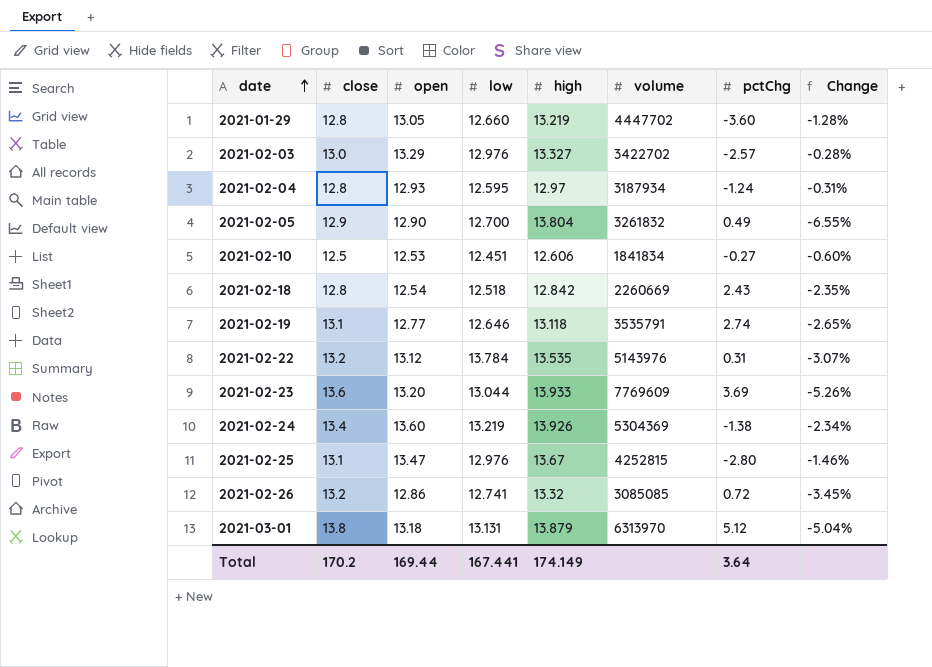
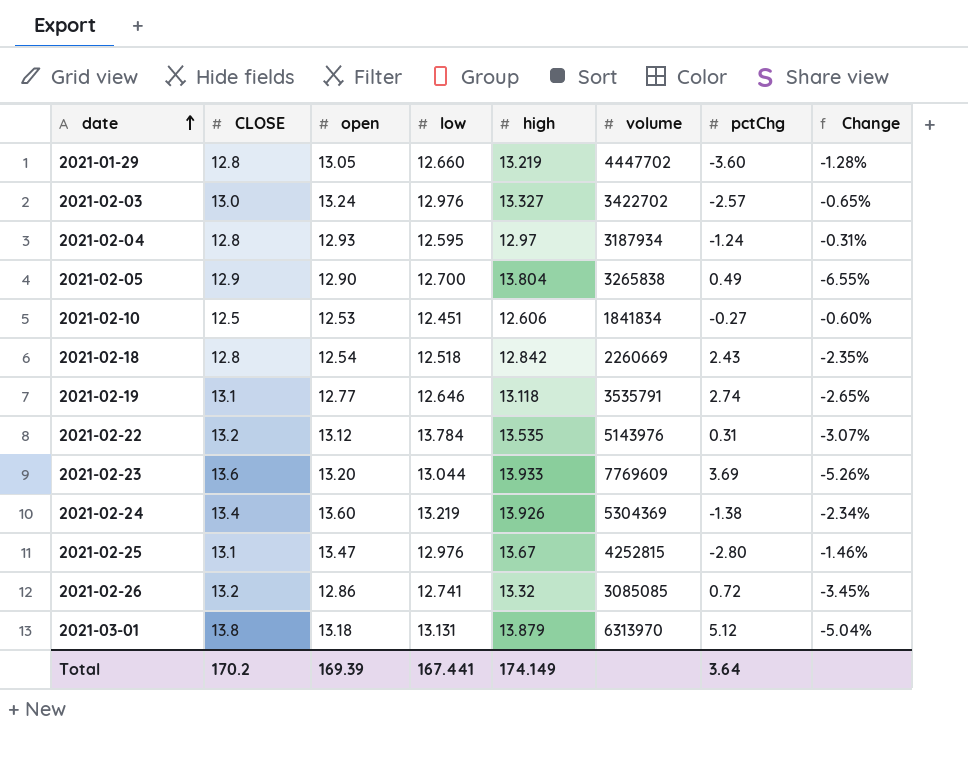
column name: close -> CLOSE
2021-02-03 | open: 13.29 -> 13.24
2021-02-03 | Change: -0.28% -> -0.65%
2021-02-05 | volume: 3261832 -> 3265838
Total | open: 169.44 -> 169.39

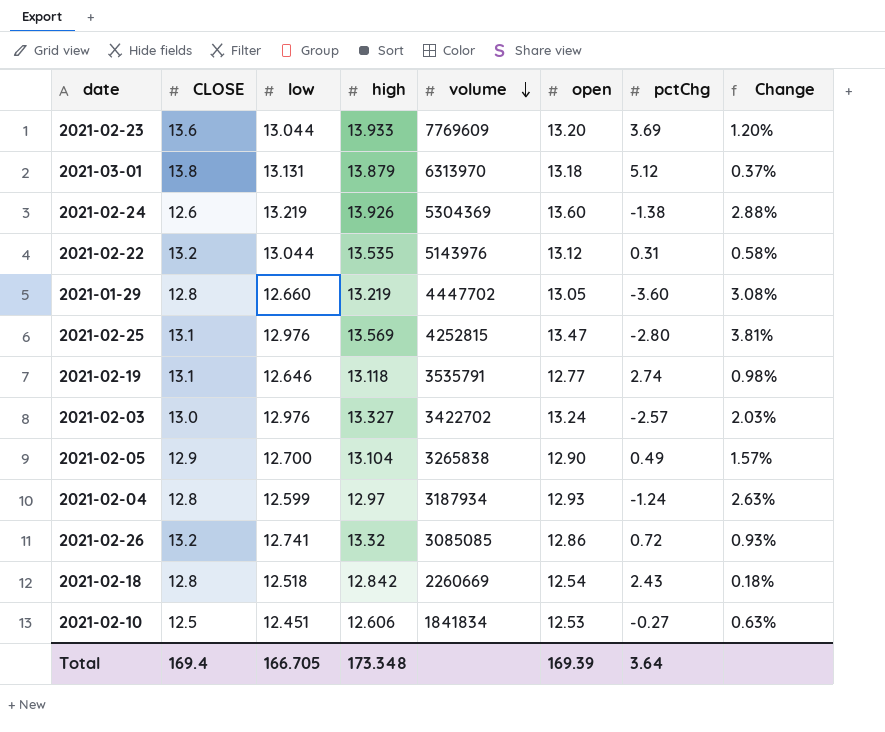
row order: date ascending -> volume descending
column open | position: 3 -> 6
column Change | formula: ([open] - [high]) / [high] -> ([open] - [low]) / [low]
2021-02-24 | CLOSE: 13.4 -> 12.6
2021-02-22 | low: 13.784 -> 13.044
2021-02-25 | high: 13.67 -> 13.569
2021-02-05 | high: 13.804 -> 13.104
2021-02-04 | low: 12.595 -> 12.599
Total | CLOSE: 170.2 -> 169.4
Total | low: 167.441 -> 166.705
Total | high: 174.149 -> 173.348

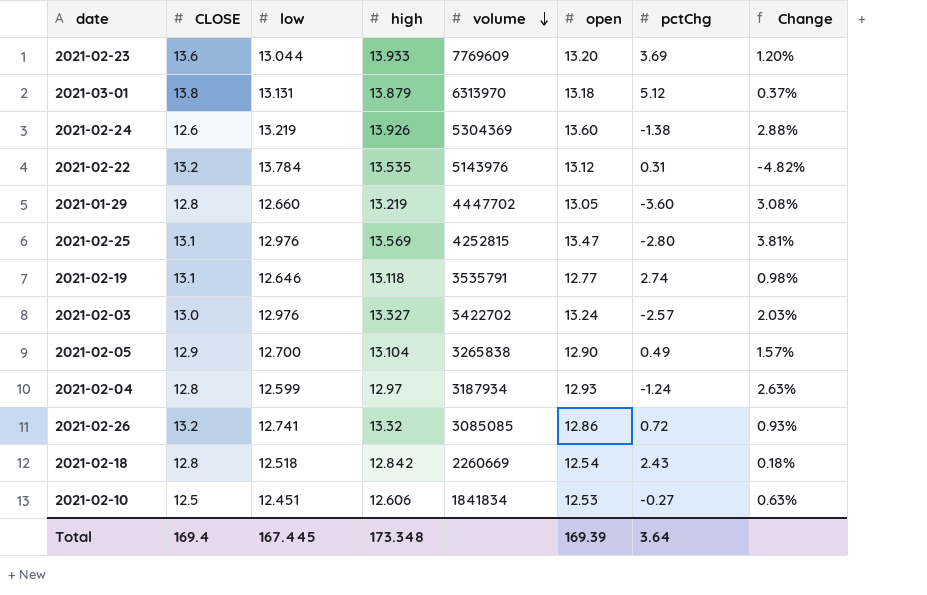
2021-02-22 | low: 13.044 -> 13.784
2021-02-22 | Change: 0.58% -> -4.82%
Total | low: 166.705 -> 167.445

